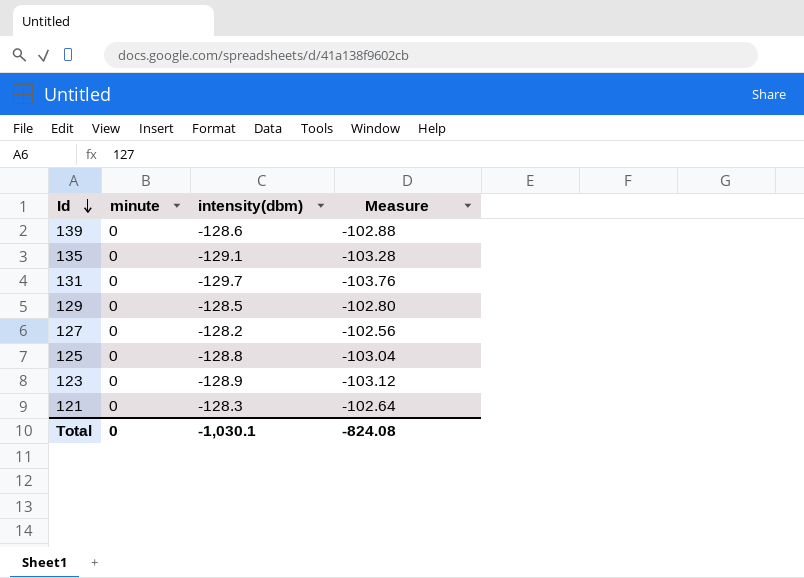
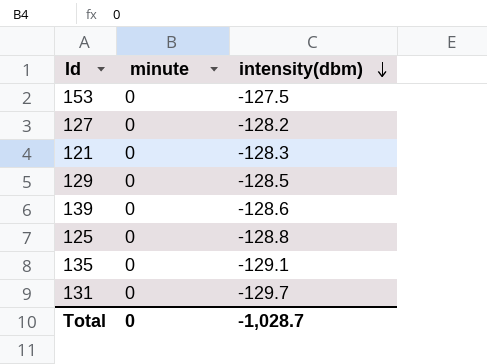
row order: Id descending -> intensity(dbm) descending
column Measure | formula: [intensity(dbm)] * 0.8 -> none
row 123: 0 | -128.9 | -103.12 -> none
row 153: none -> 0 | -127.5
Total | intensity(dbm): -1,030.1 -> -1,028.7

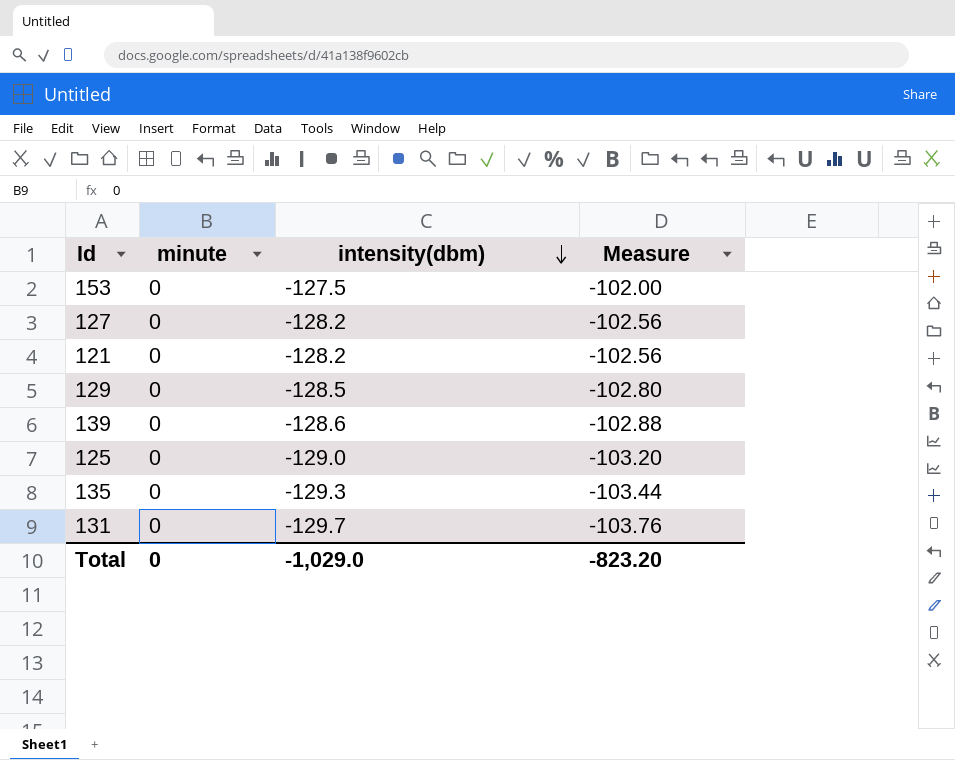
column Measure | formula: none -> [intensity(dbm)] * 0.8
121 | intensity(dbm): -128.3 -> -128.2
125 | intensity(dbm): -128.8 -> -129.0
135 | intensity(dbm): -129.1 -> -129.3
Total | intensity(dbm): -1,028.7 -> -1,029.0

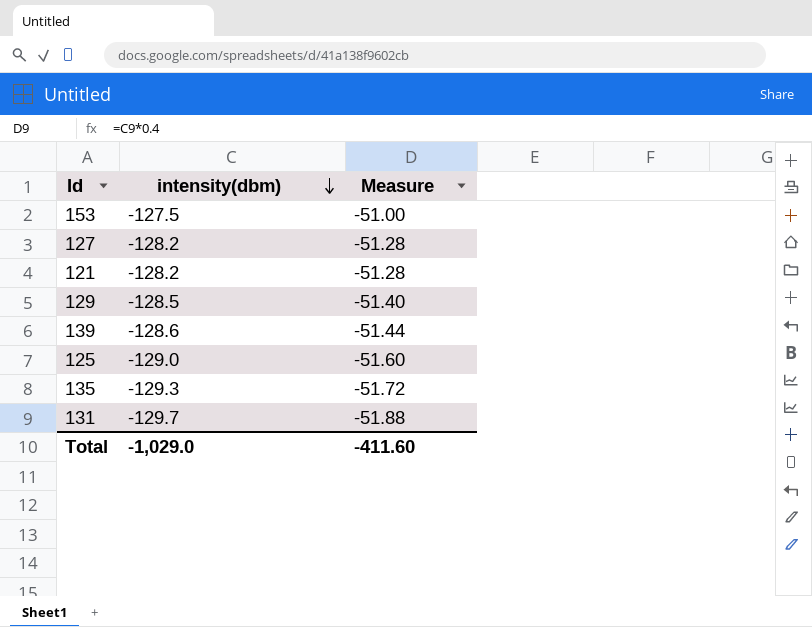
column minute | position: 2 -> none
column Measure | formula: [intensity(dbm)] * 0.8 -> [intensity(dbm)] * 0.4
Total | Measure: -823.20 -> -411.60

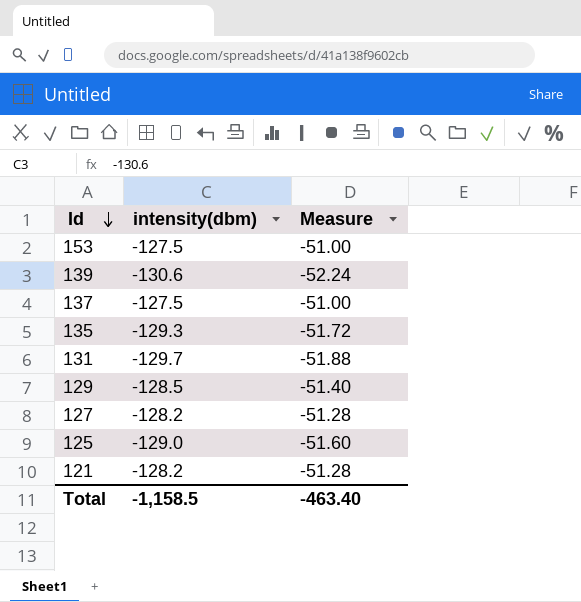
row order: intensity(dbm) descending -> Id descending
139 | intensity(dbm): -128.6 -> -130.6
139 | Measure: -51.44 -> -52.24
row 137: none -> -127.5 | -51.00
Total | intensity(dbm): -1,029.0 -> -1,158.5
Total | Measure: -411.60 -> -463.40

